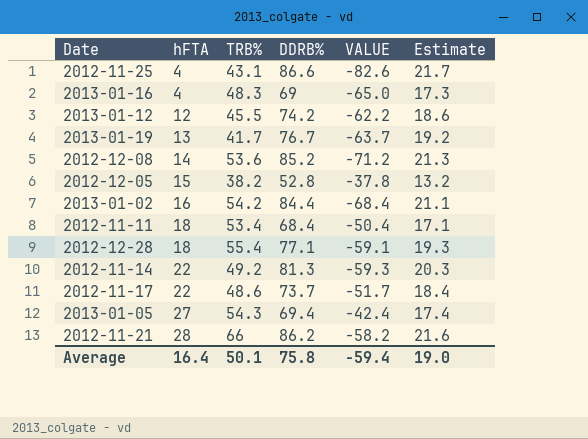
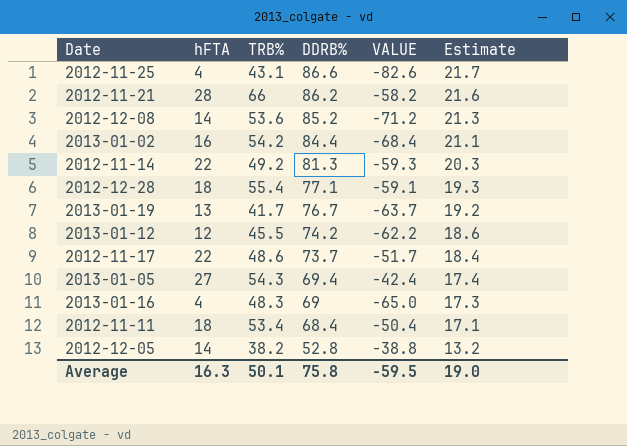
row order: hFTA ascending -> DDRB% descending
2012-12-05 | hFTA: 15 -> 14
2012-12-05 | VALUE: -37.8 -> -38.8
Average | hFTA: 16.4 -> 16.3
Average | VALUE: -59.4 -> -59.5

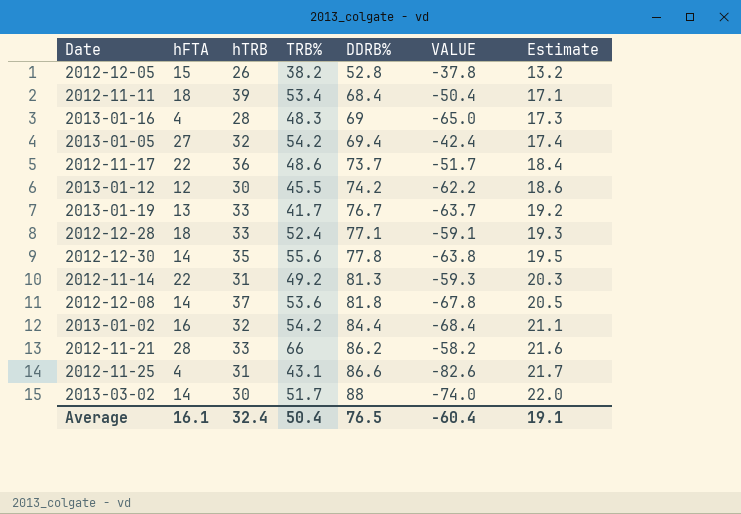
row order: DDRB% descending -> DDRB% ascending
column hTRB | position: none -> 3
2012-12-05 | hFTA: 14 -> 15
2012-12-05 | VALUE: -38.8 -> -37.8
2013-01-05 | TRB%: 54.3 -> 54.2
2012-12-28 | TRB%: 55.4 -> 52.4
row 2012-12-30: none -> 14 | 35 | 55.6 | 77.8 | -63.8 | 19.5
2012-12-08 | DDRB%: 85.2 -> 81.8
2012-12-08 | VALUE: -71.2 -> -67.8
2012-12-08 | Estimate: 21.3 -> 20.5
row 2013-03-02: none -> 14 | 30 | 51.7 | 88 | -74.0 | 22.0
Average | hFTA: 16.3 -> 16.1
Average | TRB%: 50.1 -> 50.4
Average | DDRB%: 75.8 -> 76.5
Average | VALUE: -59.5 -> -60.4
Average | Estimate: 19.0 -> 19.1

